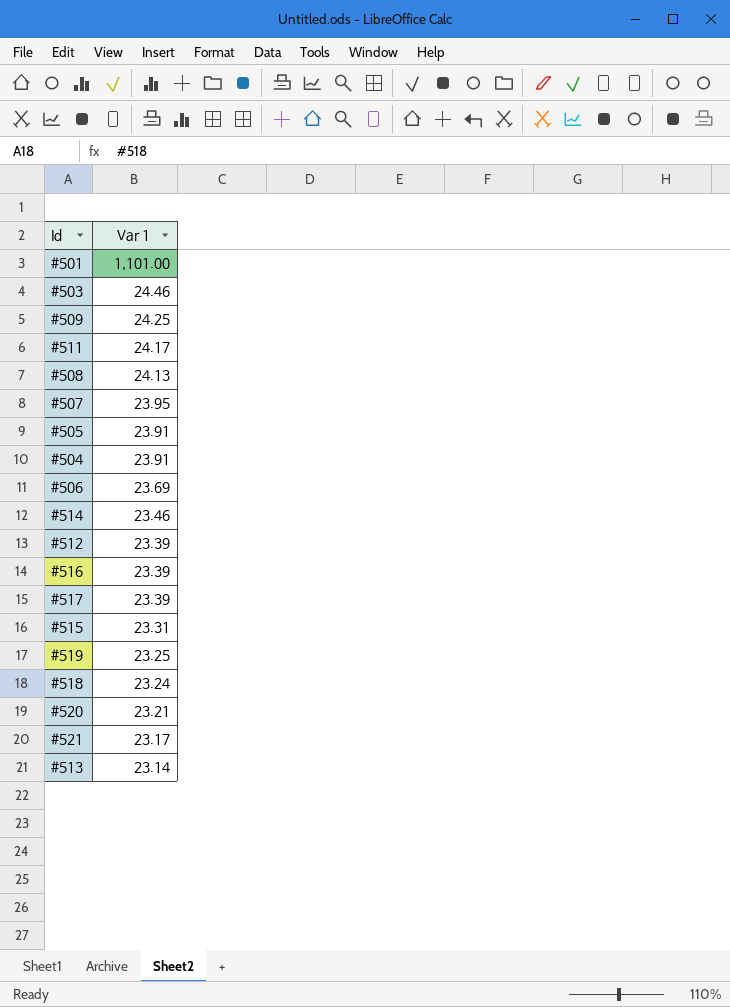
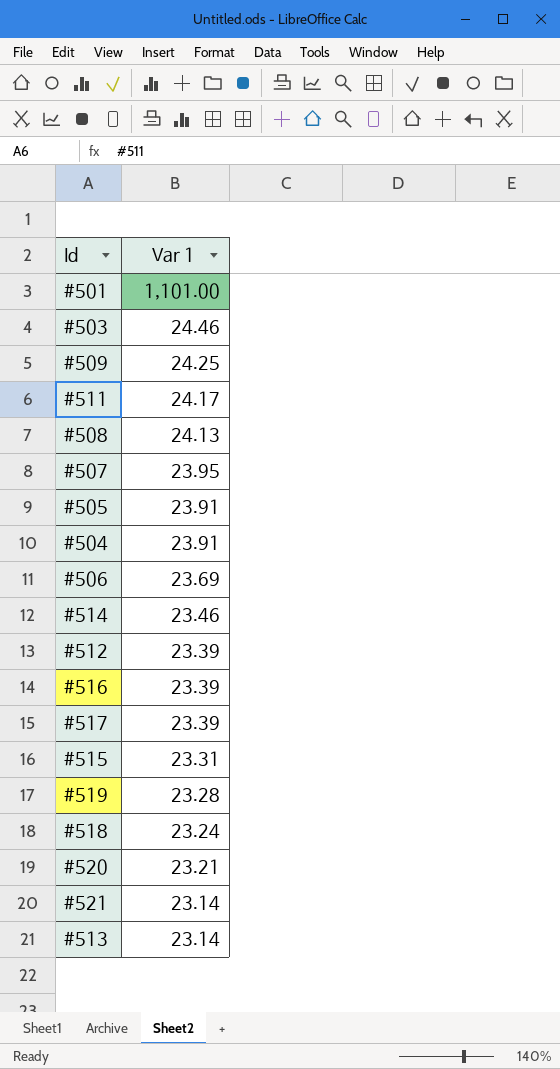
#519 | Var 1: 23.25 -> 23.28
#521 | Var 1: 23.17 -> 23.14

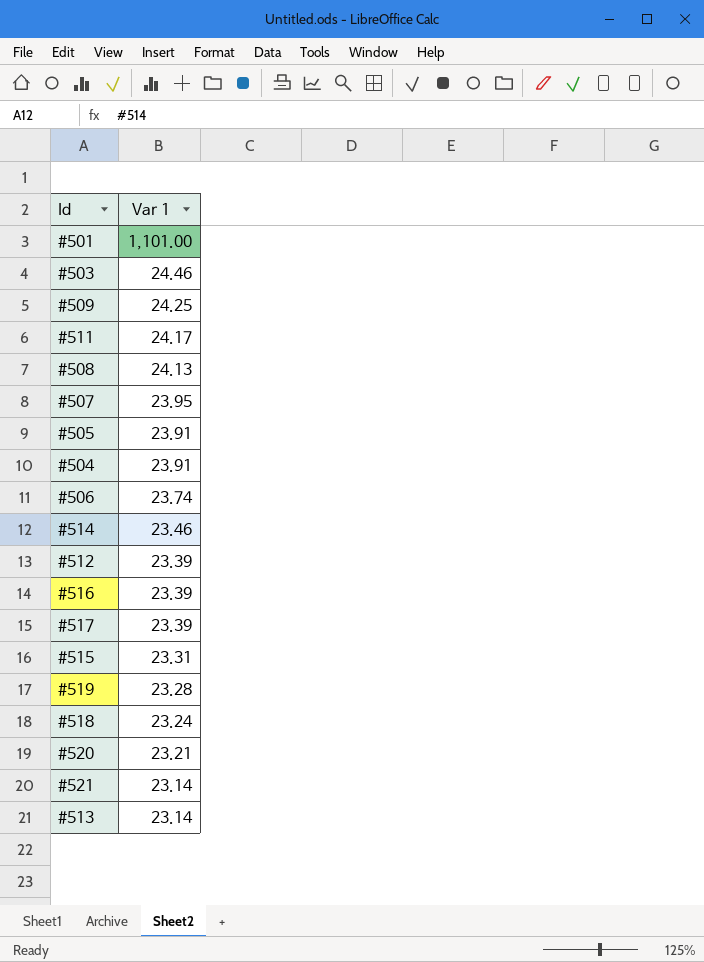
#506 | Var 1: 23.69 -> 23.74

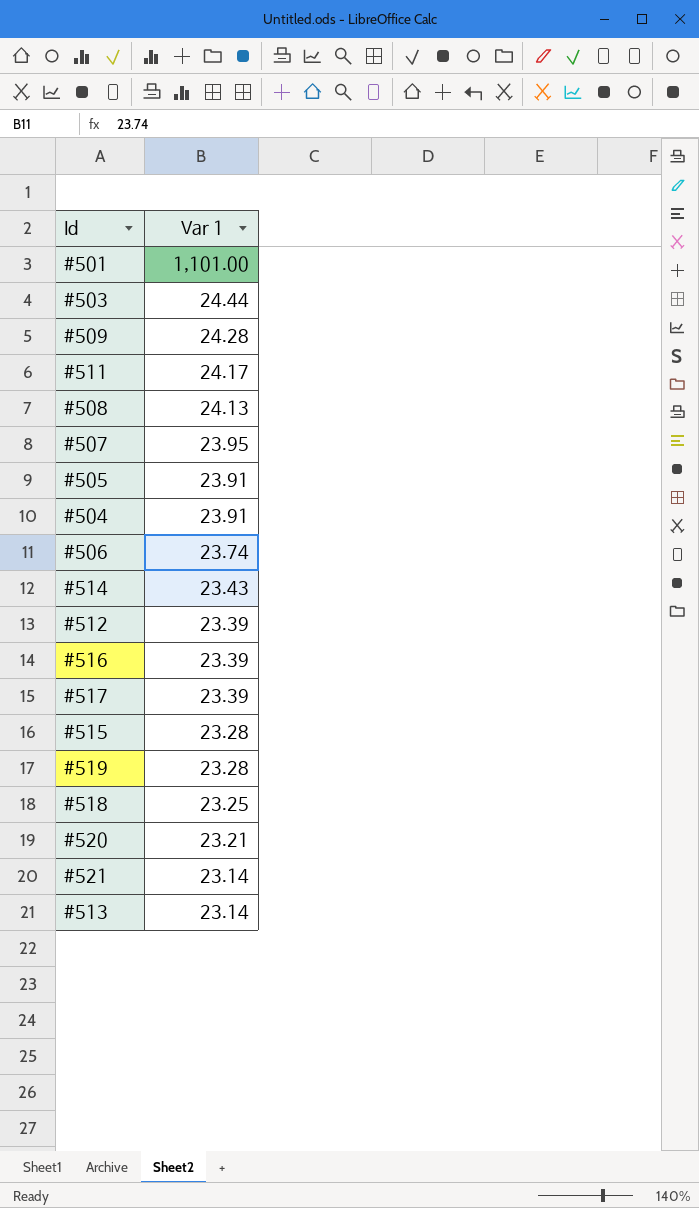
#503 | Var 1: 24.46 -> 24.44
#509 | Var 1: 24.25 -> 24.28
#514 | Var 1: 23.46 -> 23.43
#515 | Var 1: 23.31 -> 23.28
#518 | Var 1: 23.24 -> 23.25

